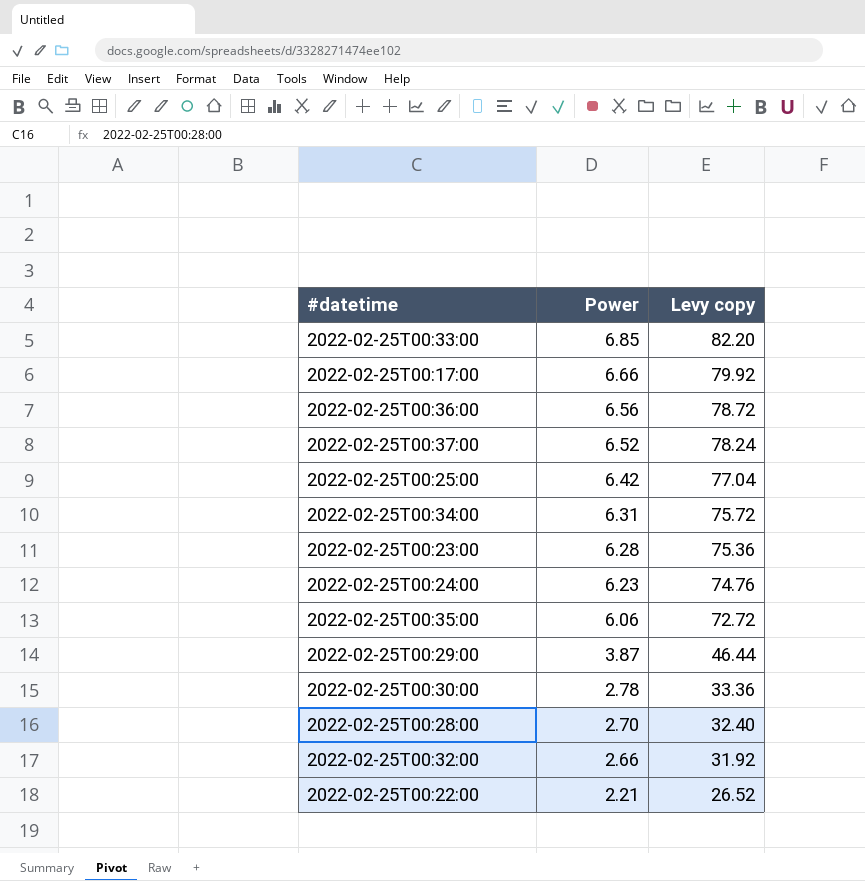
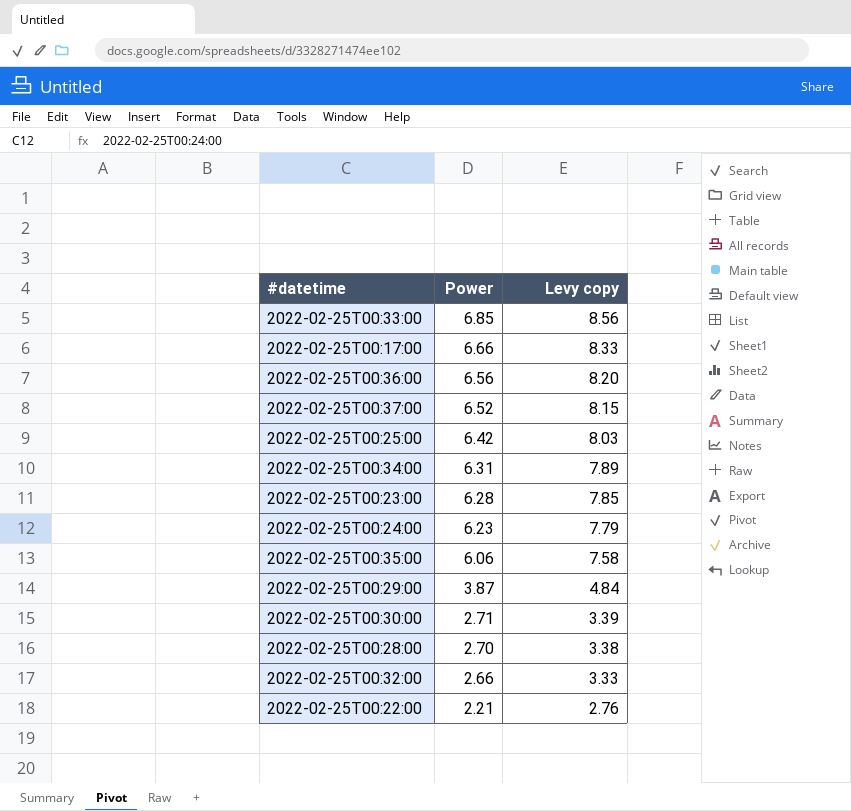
column Levy copy | formula: [Power] * 12 -> [Power] * 1.25
2022-02-25T00:30:00 | Power: 2.78 -> 2.71

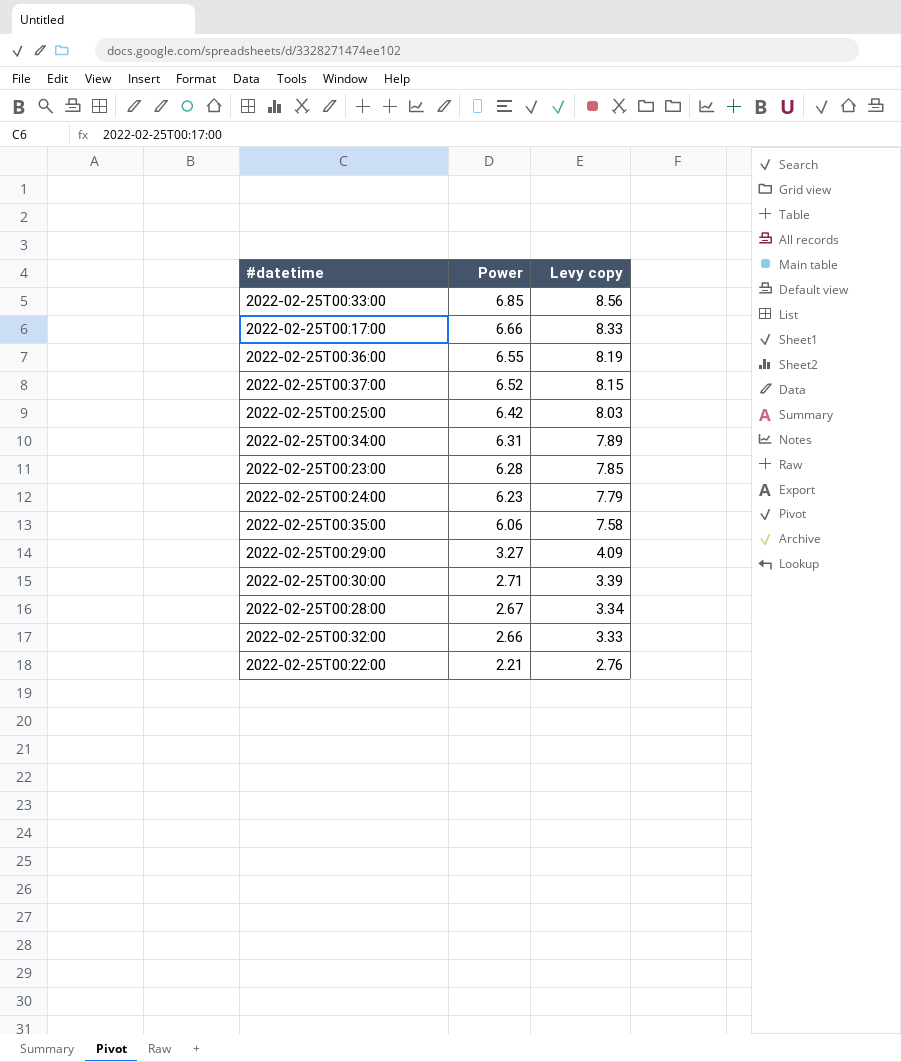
2022-02-25T00:36:00 | Power: 6.56 -> 6.55
2022-02-25T00:36:00 | Levy copy: 8.20 -> 8.19
2022-02-25T00:29:00 | Power: 3.87 -> 3.27
2022-02-25T00:29:00 | Levy copy: 4.84 -> 4.09
2022-02-25T00:28:00 | Power: 2.70 -> 2.67
2022-02-25T00:28:00 | Levy copy: 3.38 -> 3.34

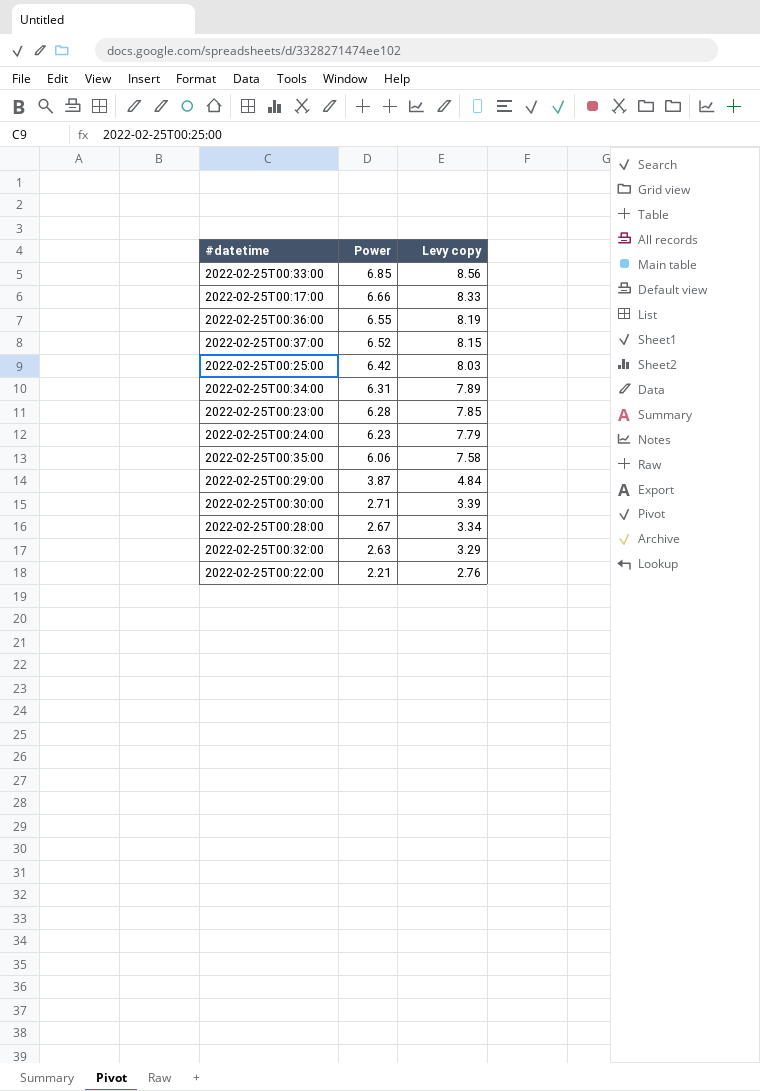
2022-02-25T00:29:00 | Power: 3.27 -> 3.87
2022-02-25T00:29:00 | Levy copy: 4.09 -> 4.84
2022-02-25T00:32:00 | Power: 2.66 -> 2.63
2022-02-25T00:32:00 | Levy copy: 3.33 -> 3.29

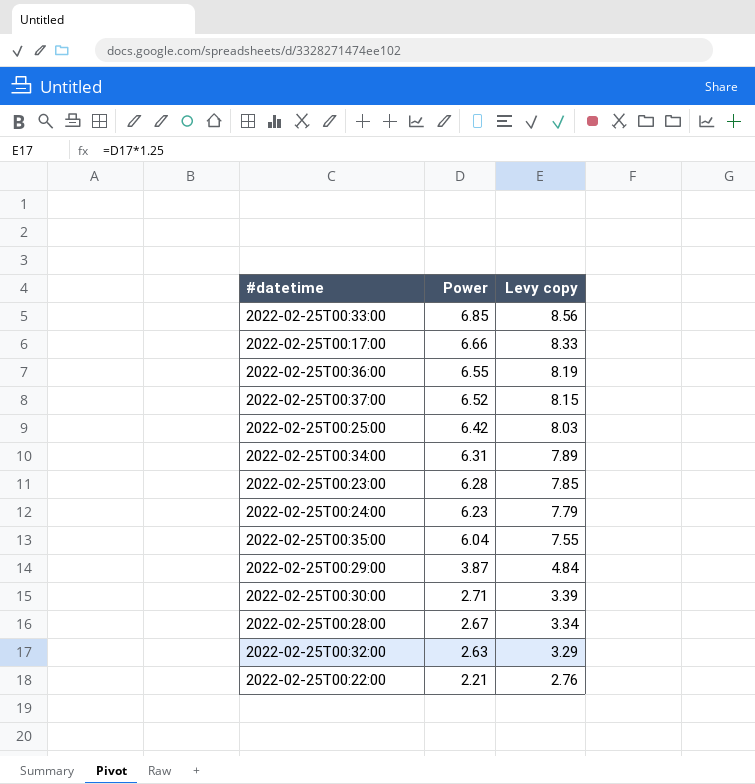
2022-02-25T00:35:00 | Power: 6.06 -> 6.04
2022-02-25T00:35:00 | Levy copy: 7.58 -> 7.55

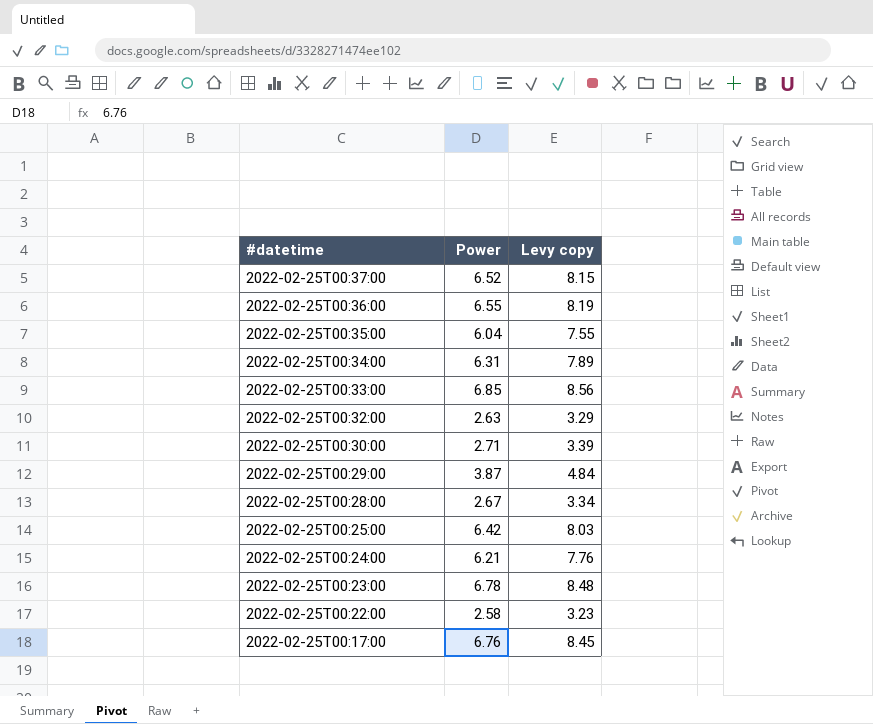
row order: Power descending -> #datetime descending
2022-02-25T00:24:00 | Power: 6.23 -> 6.21
2022-02-25T00:24:00 | Levy copy: 7.79 -> 7.76
2022-02-25T00:23:00 | Power: 6.28 -> 6.78
2022-02-25T00:23:00 | Levy copy: 7.85 -> 8.48
2022-02-25T00:22:00 | Power: 2.21 -> 2.58
2022-02-25T00:22:00 | Levy copy: 2.76 -> 3.23
2022-02-25T00:17:00 | Power: 6.66 -> 6.76
2022-02-25T00:17:00 | Levy copy: 8.33 -> 8.45

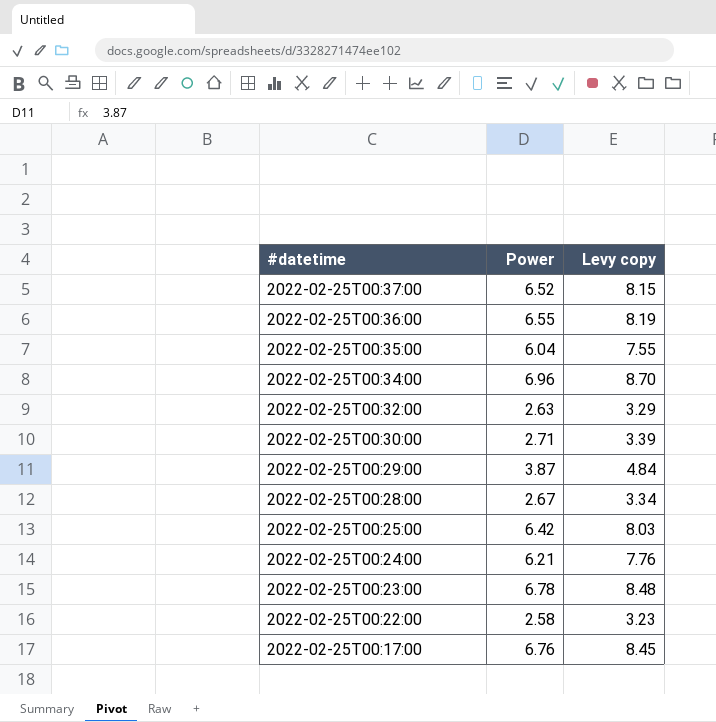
row 2022-02-25T00:33:00: 6.85 | 8.56 -> none
2022-02-25T00:34:00 | Power: 6.31 -> 6.96
2022-02-25T00:34:00 | Levy copy: 7.89 -> 8.70

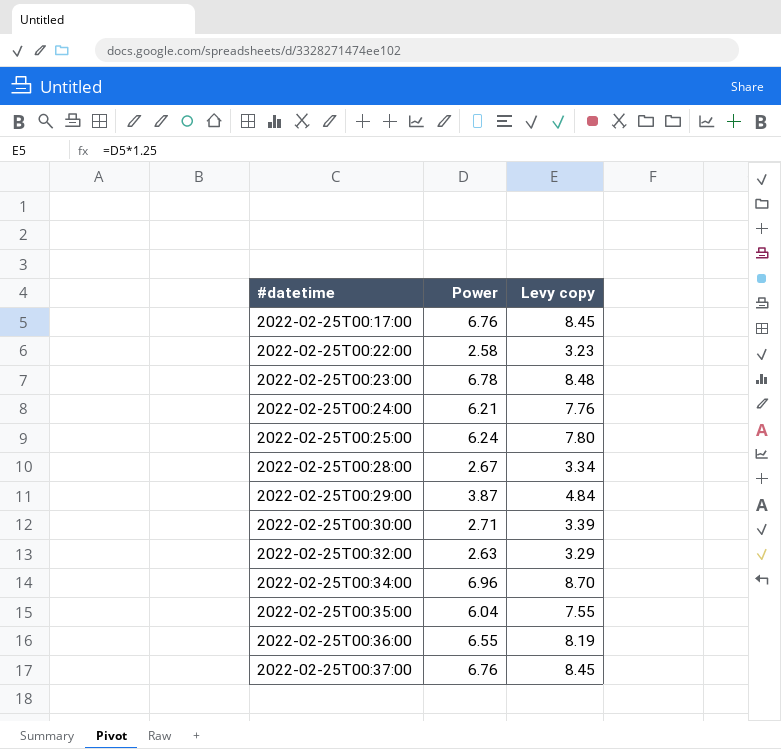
row order: #datetime descending -> #datetime ascending
2022-02-25T00:25:00 | Power: 6.42 -> 6.24
2022-02-25T00:25:00 | Levy copy: 8.03 -> 7.80
2022-02-25T00:37:00 | Power: 6.52 -> 6.76
2022-02-25T00:37:00 | Levy copy: 8.15 -> 8.45

